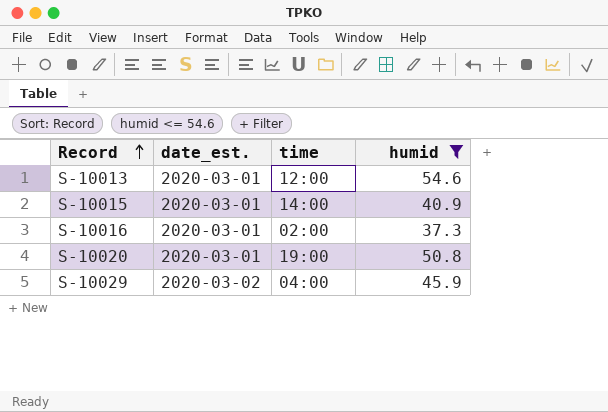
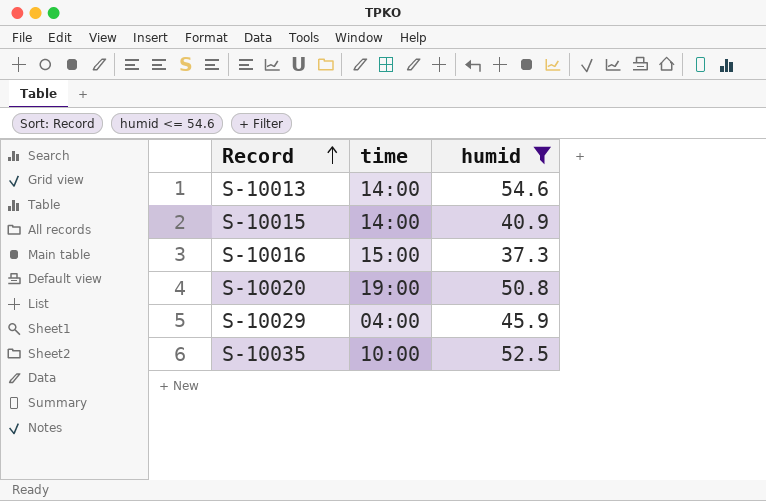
column date_est. | position: 2 -> none
S-10013 | time: 12:00 -> 14:00
S-10016 | time: 02:00 -> 15:00
row S-10035: none -> 10:00 | 52.5

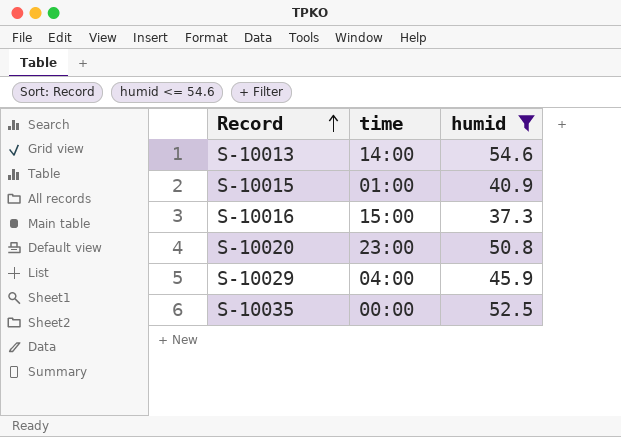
S-10015 | time: 14:00 -> 01:00
S-10020 | time: 19:00 -> 23:00
S-10035 | time: 10:00 -> 00:00

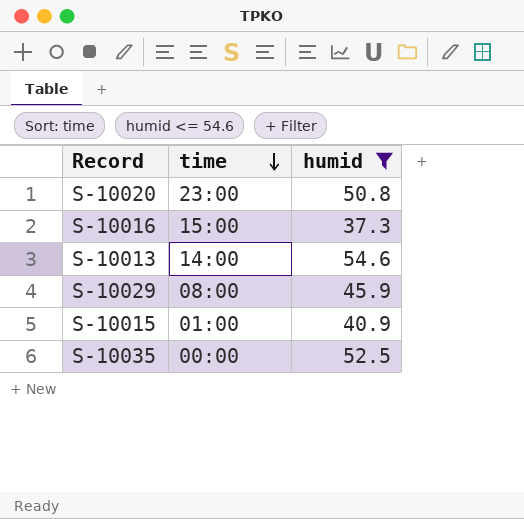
row order: Record ascending -> time descending
S-10029 | time: 04:00 -> 08:00

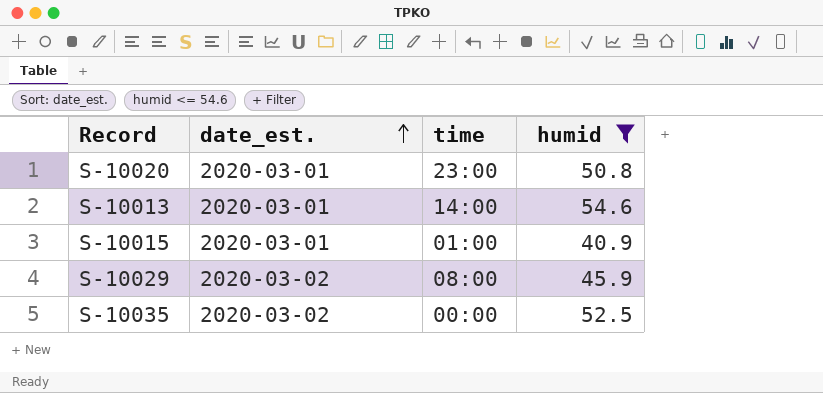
row order: time descending -> date_est. ascending
column date_est. | position: none -> 2
row S-10016: 15:00 | 37.3 -> none

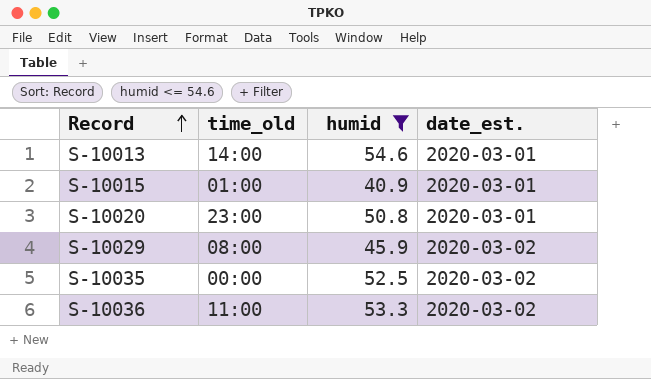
row order: date_est. ascending -> Record ascending
column name: time -> time_old
column date_est. | position: 2 -> 4
row S-10036: none -> 11:00 | 53.3 | 2020-03-02

